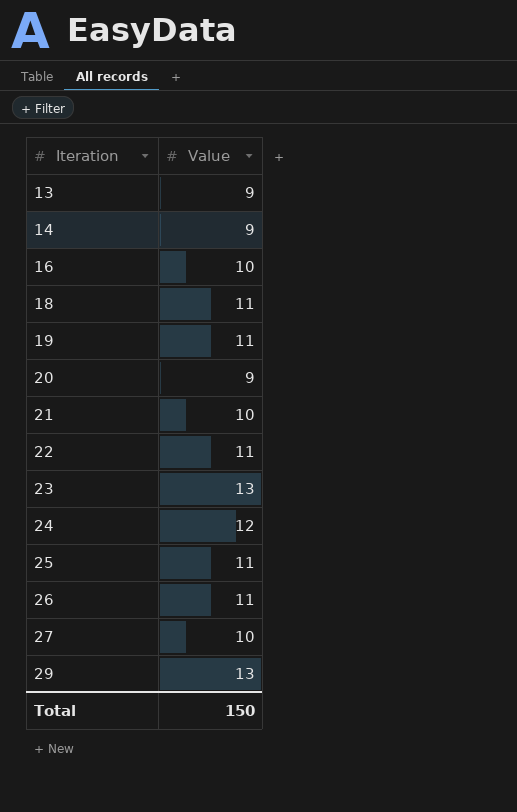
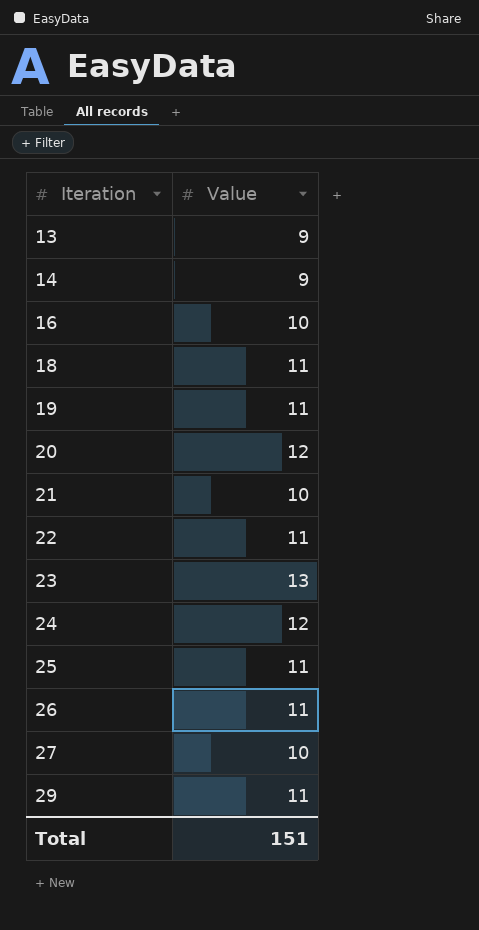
20 | Value: 9 -> 12
29 | Value: 13 -> 11
Total | Value: 150 -> 151

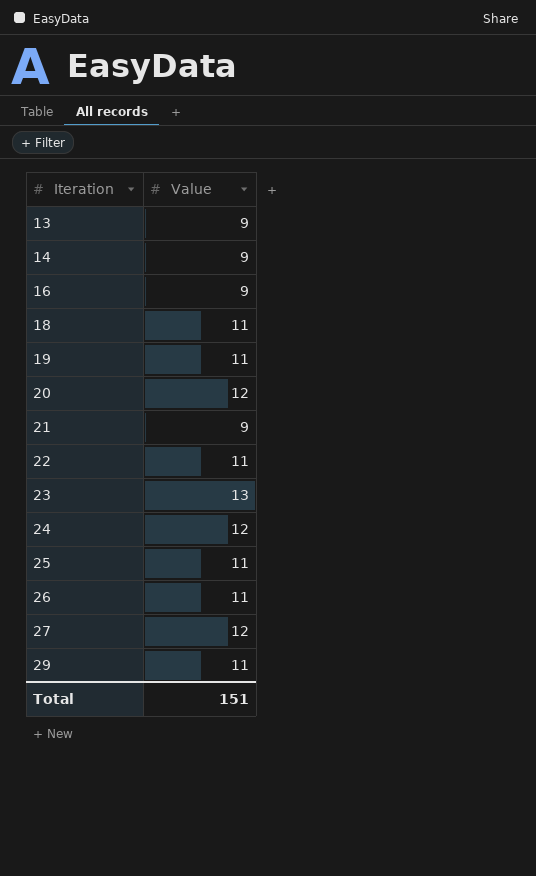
16 | Value: 10 -> 9
21 | Value: 10 -> 9
27 | Value: 10 -> 12

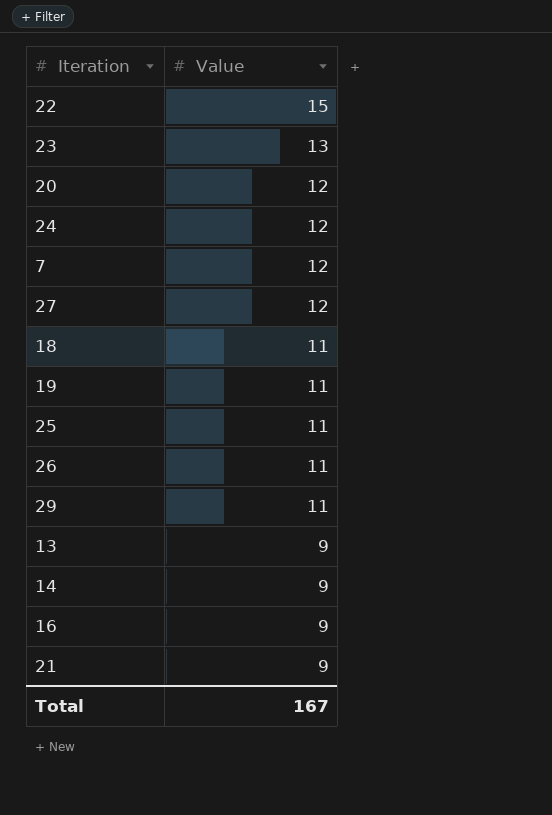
row order: Iteration ascending -> Value descending
22 | Value: 11 -> 15
row 7: none -> 12
Total | Value: 151 -> 167

